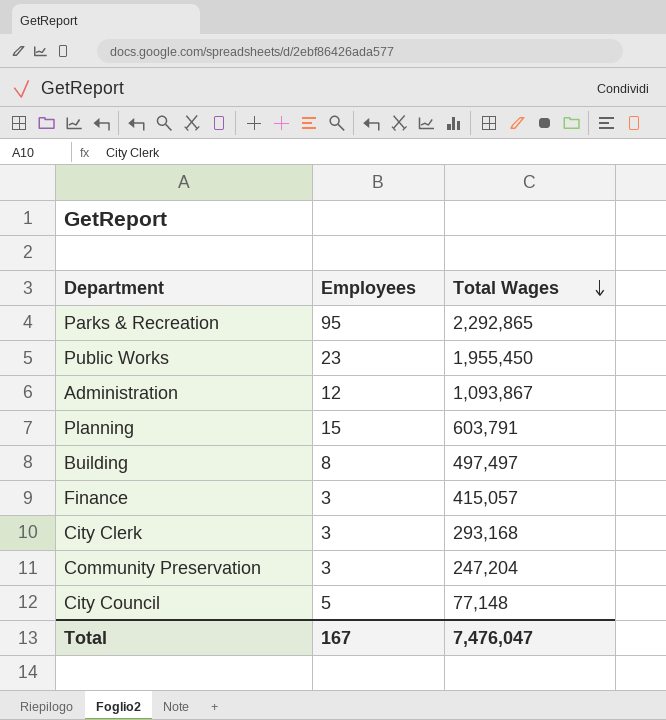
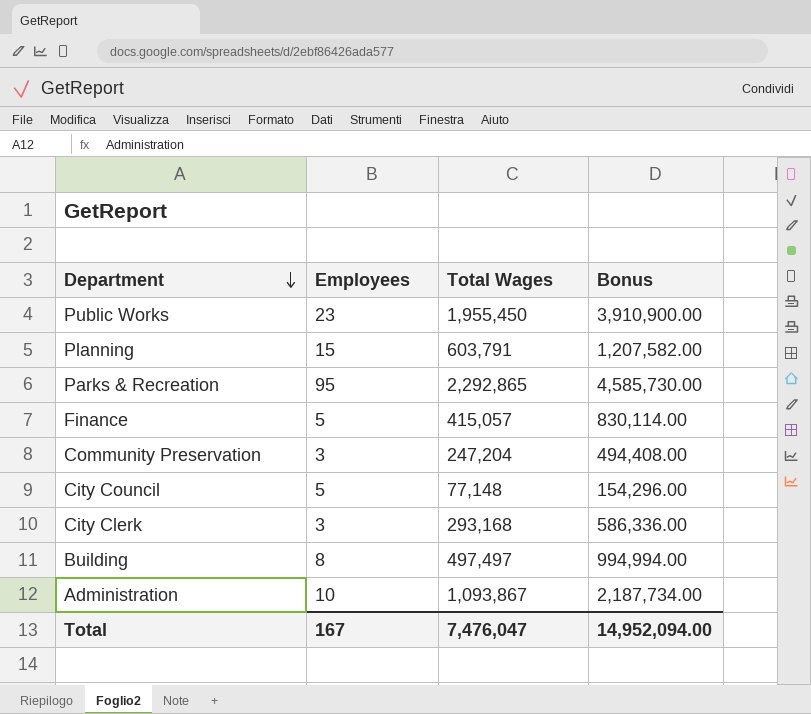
row order: Total Wages descending -> Department descending
column Bonus | formula: none -> [Total Wages] * 2
Finance | Employees: 3 -> 5
Administration | Employees: 12 -> 10

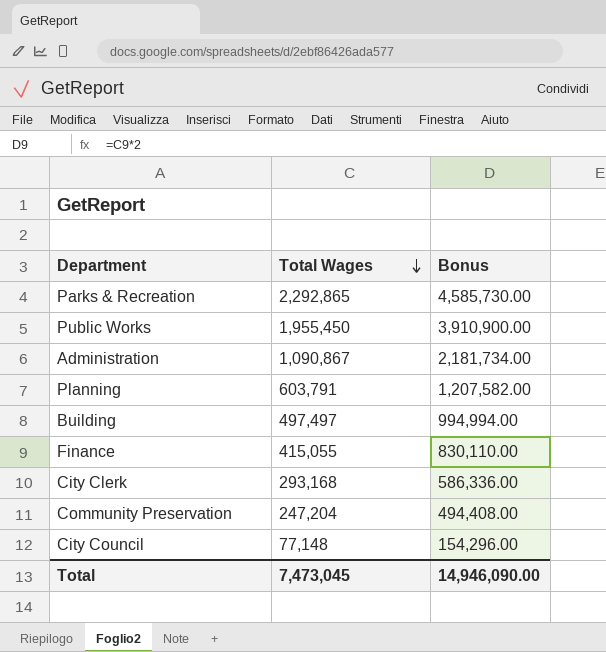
row order: Department descending -> Total Wages descending
column Employees | position: 2 -> none
Administration | Total Wages: 1,093,867 -> 1,090,867
Administration | Bonus: 2,187,734.00 -> 2,181,734.00
Finance | Total Wages: 415,057 -> 415,055
Finance | Bonus: 830,114.00 -> 830,110.00
Total | Total Wages: 7,476,047 -> 7,473,045
Total | Bonus: 14,952,094.00 -> 14,946,090.00

